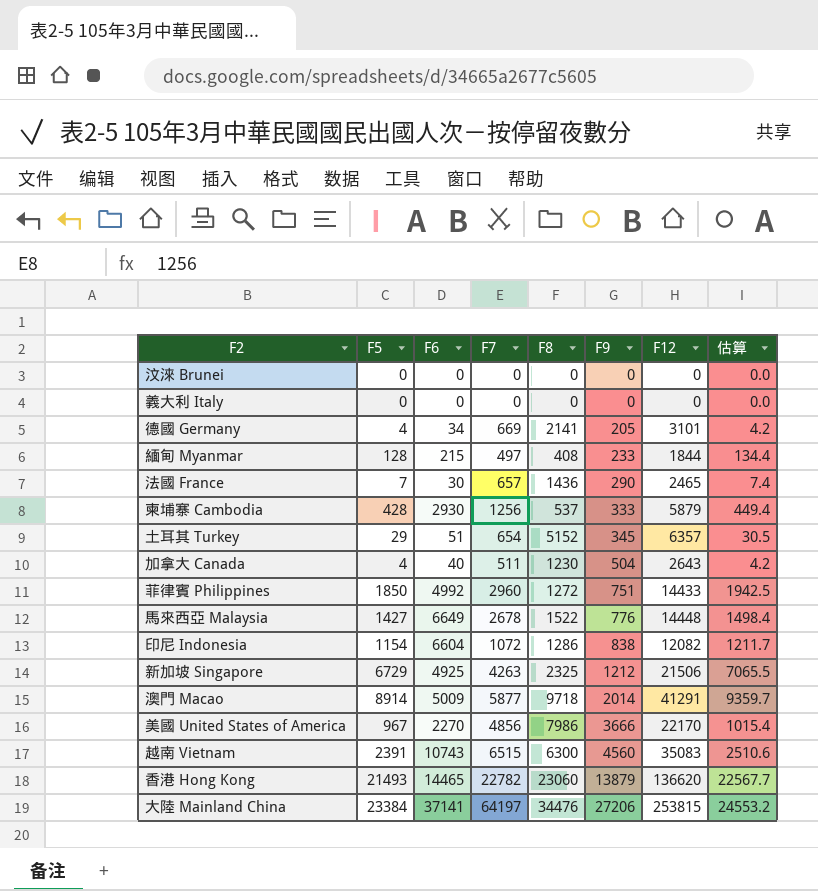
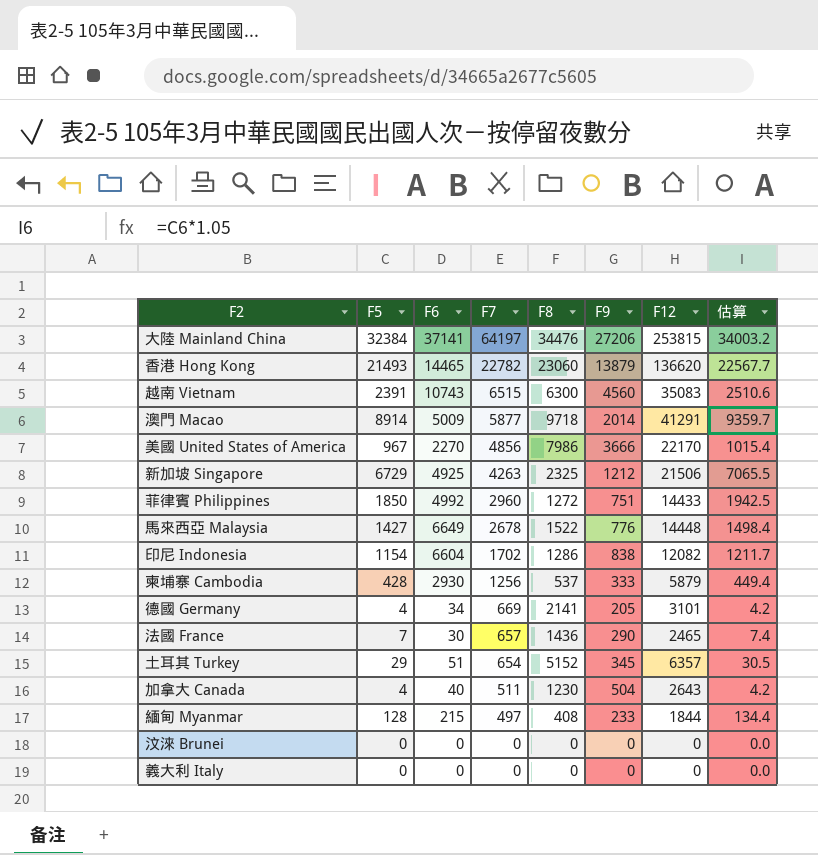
row order: F9 ascending -> F7 descending
大陸 Mainland China | F5: 23384 -> 32384
大陸 Mainland China | 估算: 24553.2 -> 34003.2
印尼 Indonesia | F7: 1072 -> 1702

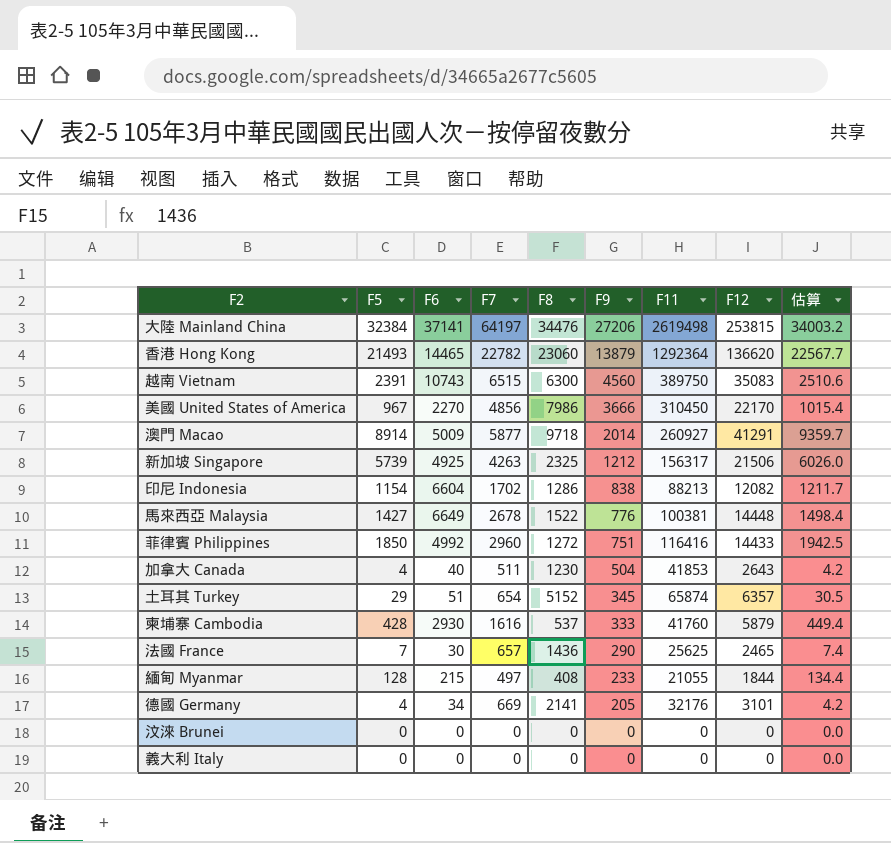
row order: F7 descending -> F9 descending
column F11 | position: none -> 7
新加坡 Singapore | F5: 6729 -> 5739
新加坡 Singapore | 估算: 7065.5 -> 6026.0
柬埔寨 Cambodia | F7: 1256 -> 1616

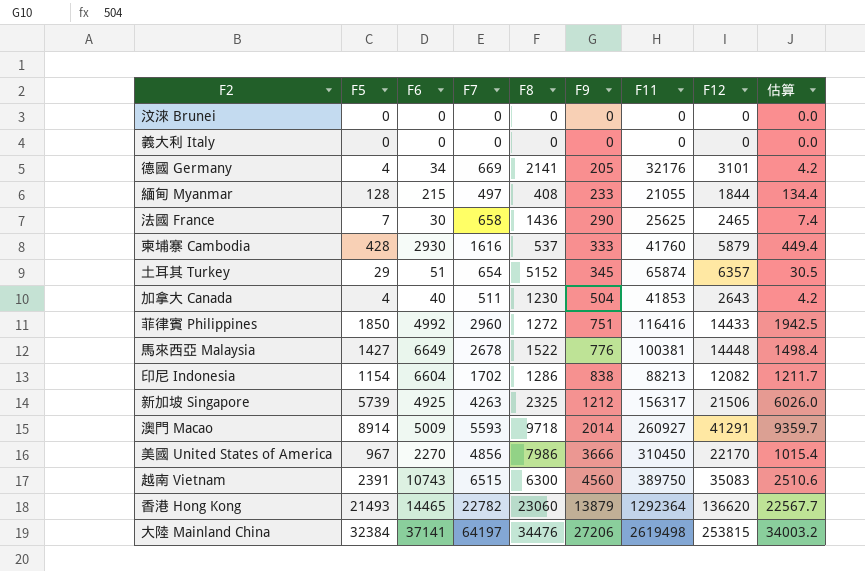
row order: F9 descending -> F9 ascending
法國 France | F7: 657 -> 658
澳門 Macao | F7: 5877 -> 5593

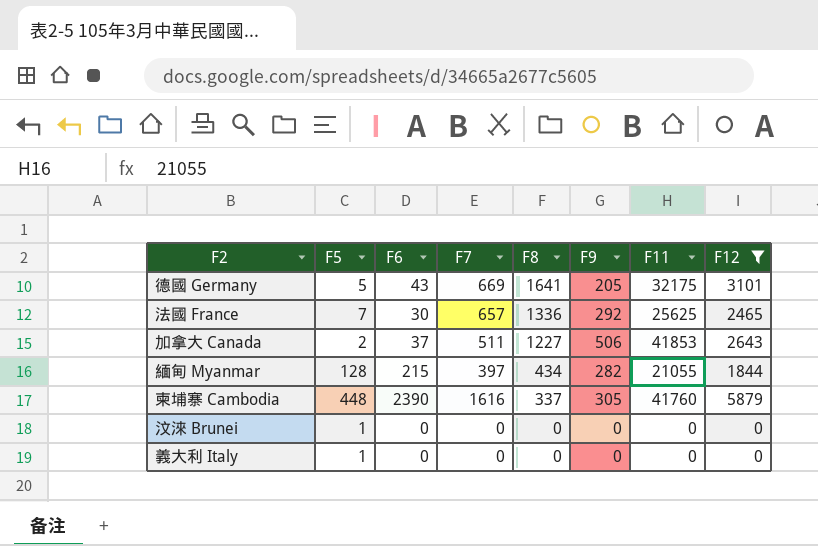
filter: none -> F12 <= 5879
row order: F9 ascending -> F8 descending
column 估算 | formula: [F5] * 1.05 -> none
德國 Germany | F5: 4 -> 5
德國 Germany | F6: 34 -> 43
德國 Germany | F8: 2141 -> 1641
德國 Germany | F11: 32176 -> 32175
法國 France | F7: 658 -> 657
法國 France | F8: 1436 -> 1336
法國 France | F9: 290 -> 292
加拿大 Canada | F5: 4 -> 2
加拿大 Canada | F6: 40 -> 37
加拿大 Canada | F8: 1230 -> 1227
加拿大 Canada | F9: 504 -> 506
緬甸 Myanmar | F7: 497 -> 397
緬甸 Myanmar | F8: 408 -> 434
緬甸 Myanmar | F9: 233 -> 282
柬埔寨 Cambodia | F5: 428 -> 448
柬埔寨 Cambodia | F6: 2930 -> 2390
柬埔寨 Cambodia | F8: 537 -> 337
柬埔寨 Cambodia | F9: 333 -> 305
汶淶 Brunei | F5: 0 -> 1
義大利 Italy | F5: 0 -> 1

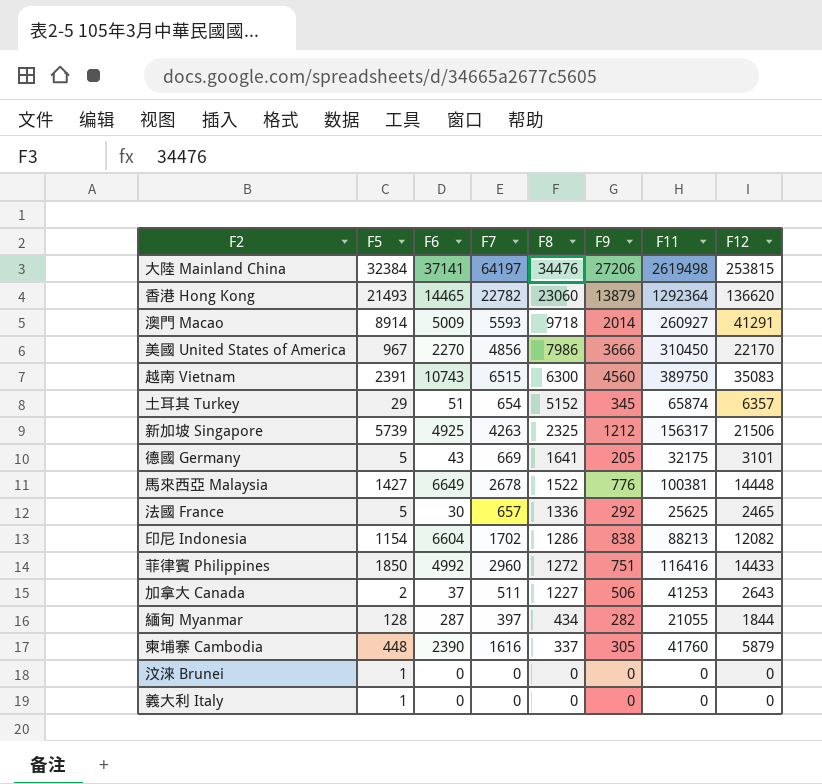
filter: F12 <= 5879 -> none
法國 France | F5: 7 -> 5
加拿大 Canada | F11: 41853 -> 41253
緬甸 Myanmar | F6: 215 -> 287

